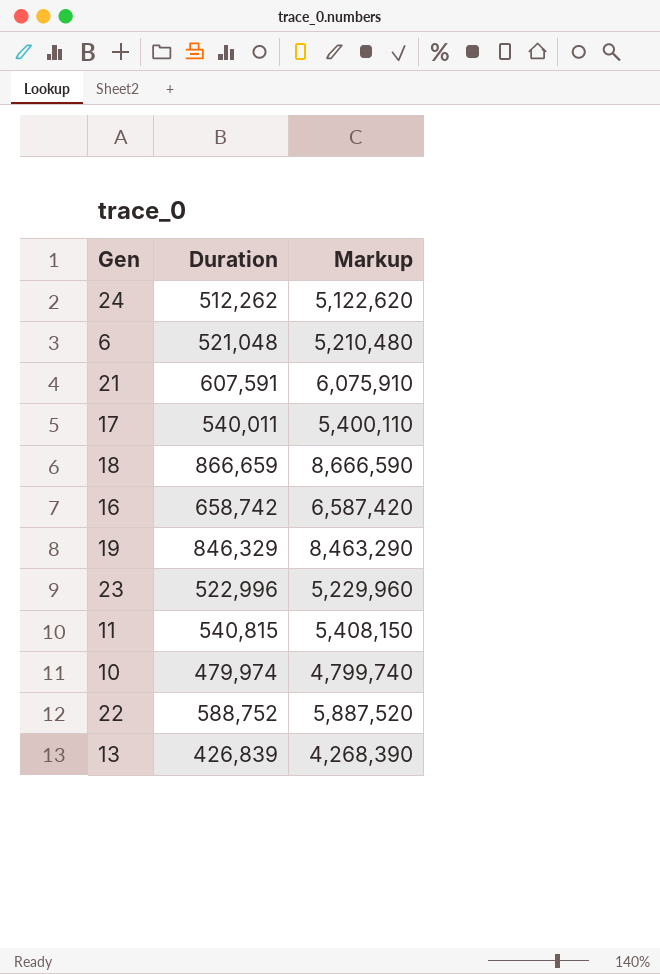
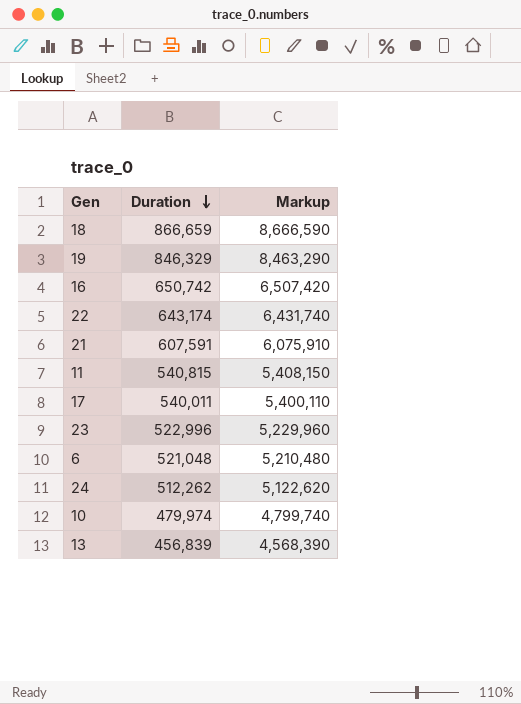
row order: none -> Duration descending
16 | Duration: 658,742 -> 650,742
16 | Markup: 6,587,420 -> 6,507,420
22 | Duration: 588,752 -> 643,174
22 | Markup: 5,887,520 -> 6,431,740
13 | Duration: 426,839 -> 456,839
13 | Markup: 4,268,390 -> 4,568,390

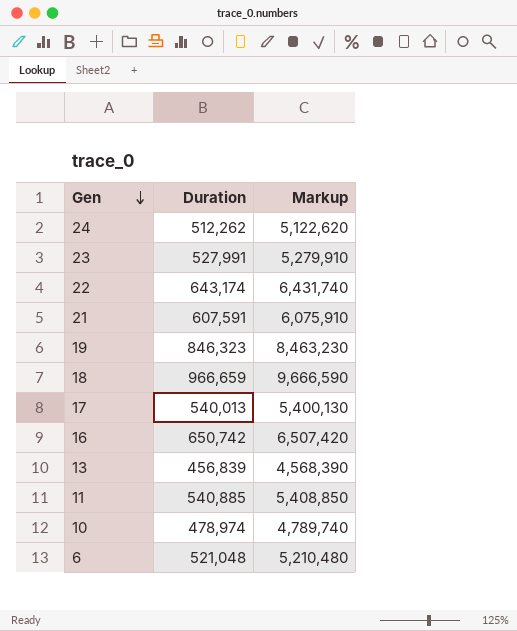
row order: Duration descending -> Gen descending
23 | Duration: 522,996 -> 527,991
23 | Markup: 5,229,960 -> 5,279,910
19 | Duration: 846,329 -> 846,323
19 | Markup: 8,463,290 -> 8,463,230
18 | Duration: 866,659 -> 966,659
18 | Markup: 8,666,590 -> 9,666,590
17 | Duration: 540,011 -> 540,013
17 | Markup: 5,400,110 -> 5,400,130
11 | Duration: 540,815 -> 540,885
11 | Markup: 5,408,150 -> 5,408,850
10 | Duration: 479,974 -> 478,974
10 | Markup: 4,799,740 -> 4,789,740

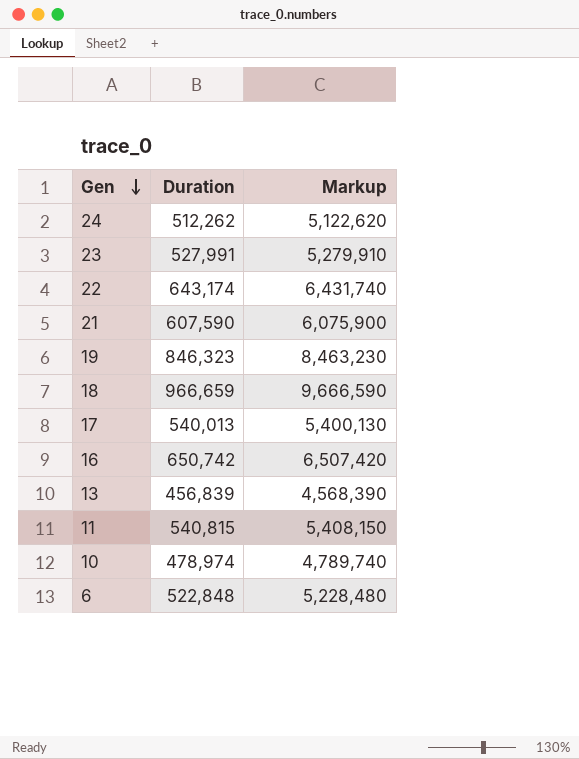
21 | Duration: 607,591 -> 607,590
21 | Markup: 6,075,910 -> 6,075,900
11 | Duration: 540,885 -> 540,815
11 | Markup: 5,408,850 -> 5,408,150
6 | Duration: 521,048 -> 522,848
6 | Markup: 5,210,480 -> 5,228,480

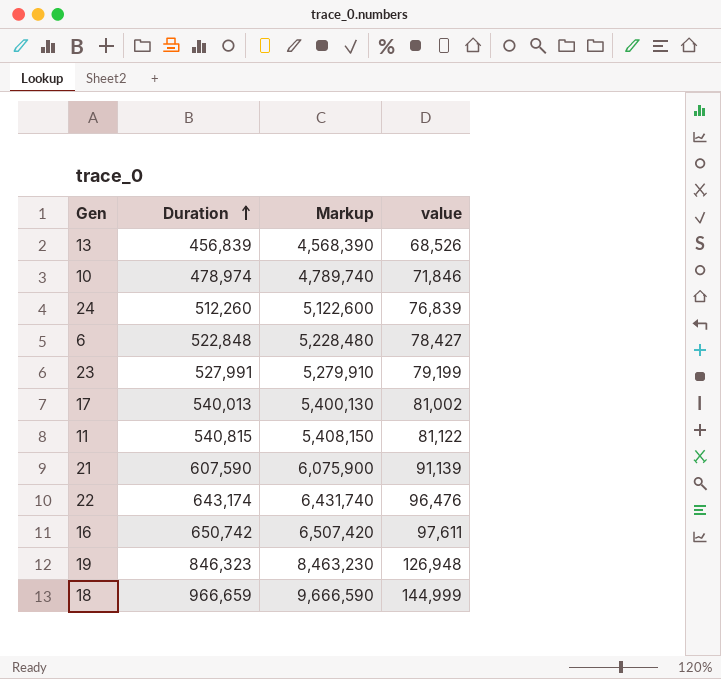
row order: Gen descending -> Duration ascending
column value | formula: none -> [Duration] * 0.15
24 | Duration: 512,262 -> 512,260
24 | Markup: 5,122,620 -> 5,122,600

